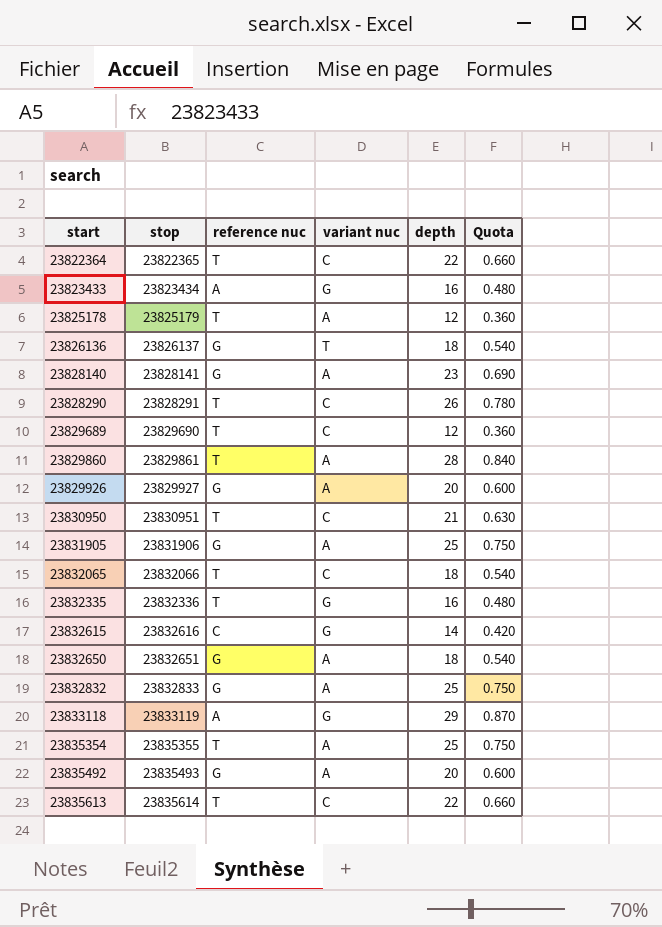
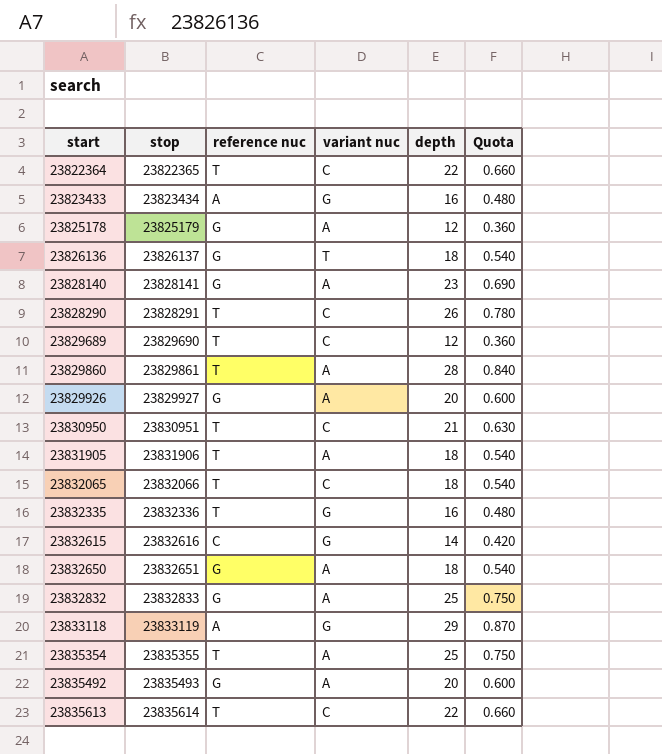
23825178 | reference nuc: T -> G
23831905 | reference nuc: G -> T
23831905 | depth: 25 -> 18
23831905 | Quota: 0.750 -> 0.540

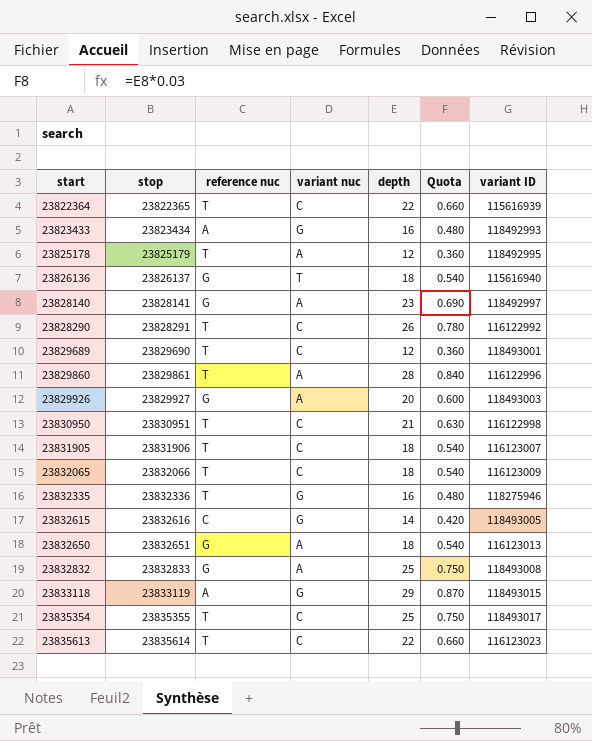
column variant ID | position: none -> 7
row 23835492: 23835493 | G | A | 20 | 0.600 -> none
23825178 | reference nuc: G -> T
23831905 | variant nuc: A -> C
23835354 | variant nuc: A -> C

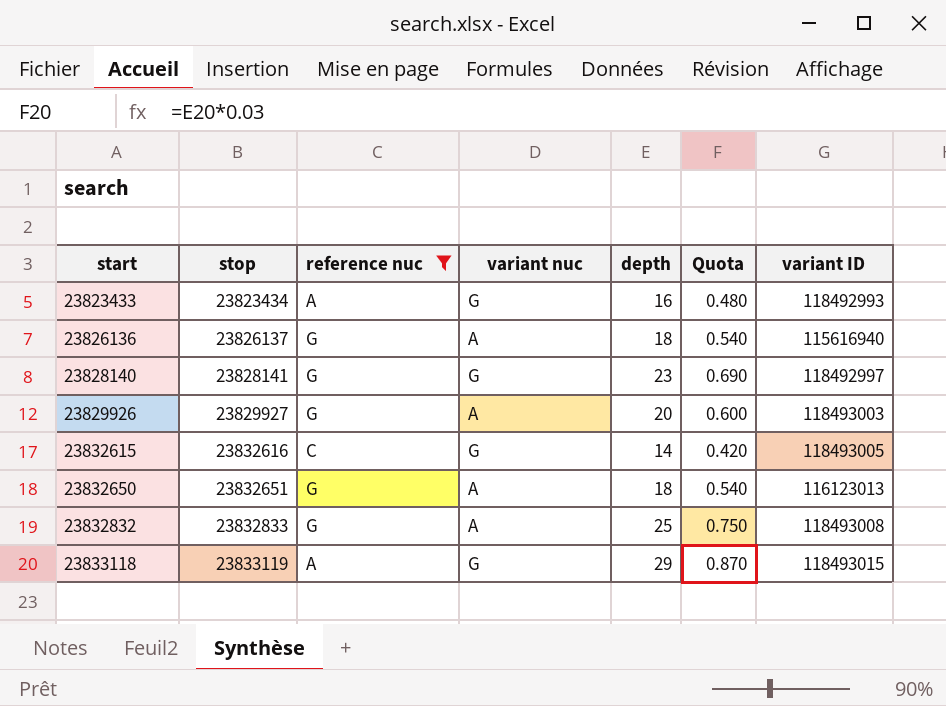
filter: none -> reference nuc != T
23826136 | variant nuc: T -> A
23828140 | variant nuc: A -> G

